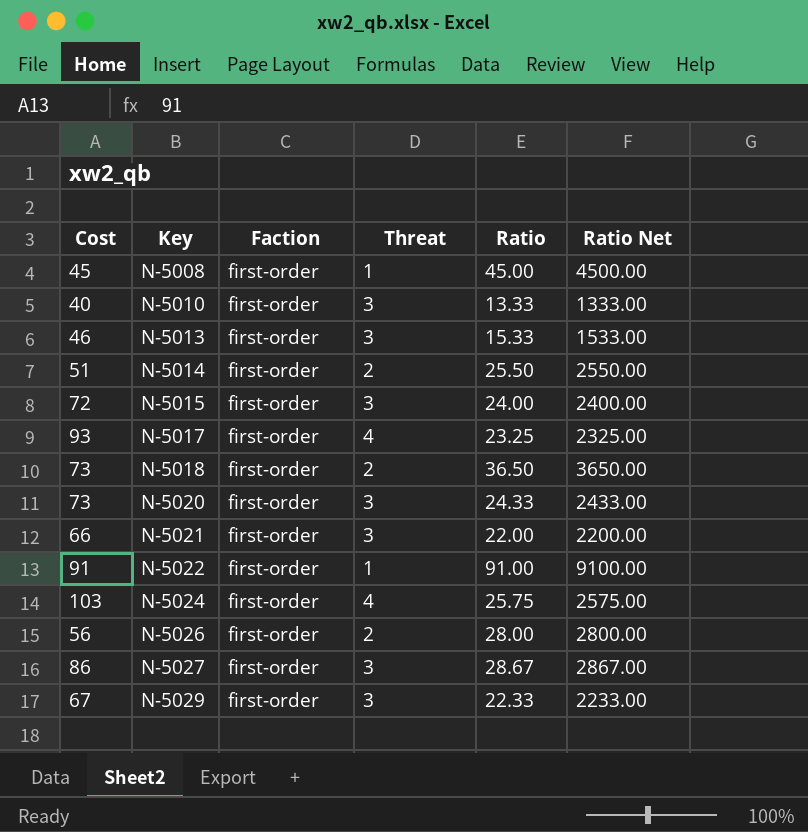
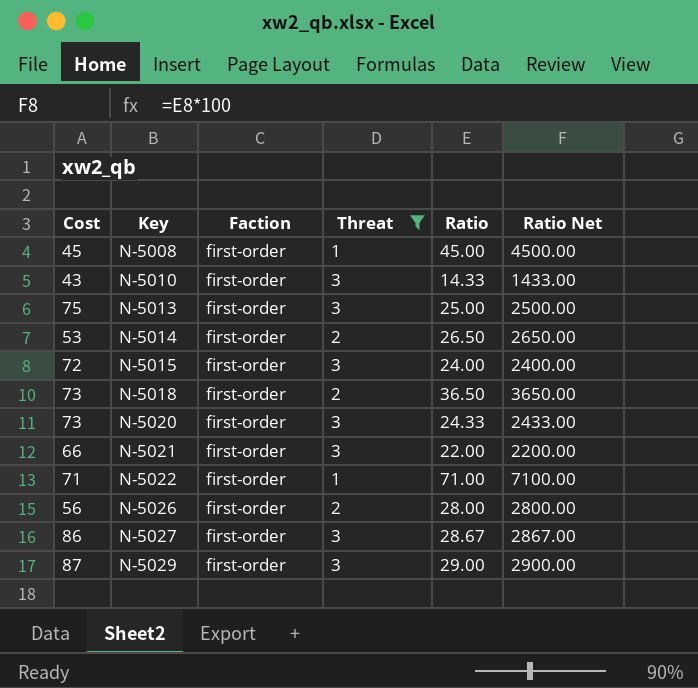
filter: none -> Threat != 4
N-5010 | Cost: 40 -> 43
N-5010 | Ratio: 13.33 -> 14.33
N-5010 | Ratio Net: 1333.00 -> 1433.00
N-5013 | Cost: 46 -> 75
N-5013 | Ratio: 15.33 -> 25.00
N-5013 | Ratio Net: 1533.00 -> 2500.00
N-5014 | Cost: 51 -> 53
N-5014 | Ratio: 25.50 -> 26.50
N-5014 | Ratio Net: 2550.00 -> 2650.00
N-5022 | Cost: 91 -> 71
N-5022 | Ratio: 91.00 -> 71.00
N-5022 | Ratio Net: 9100.00 -> 7100.00
N-5029 | Cost: 67 -> 87
N-5029 | Ratio: 22.33 -> 29.00
N-5029 | Ratio Net: 2233.00 -> 2900.00

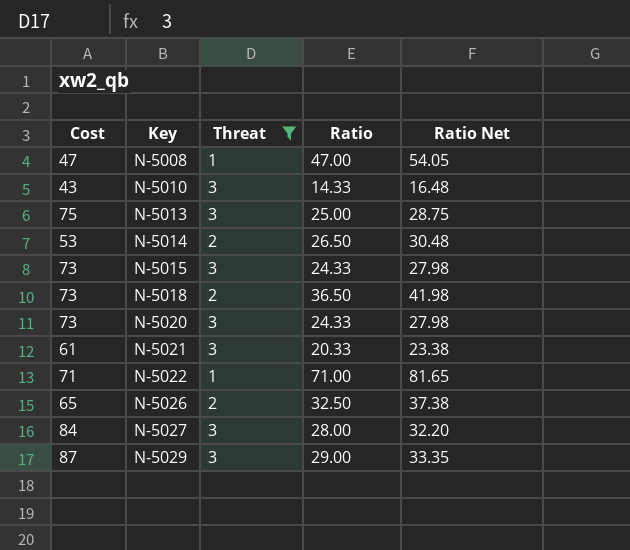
column Faction | position: 3 -> none
column Ratio Net | formula: [Ratio] * 100 -> [Ratio] * 1.15
N-5008 | Cost: 45 -> 47
N-5008 | Ratio: 45.00 -> 47.00
N-5015 | Cost: 72 -> 73
N-5015 | Ratio: 24.00 -> 24.33
N-5021 | Cost: 66 -> 61
N-5021 | Ratio: 22.00 -> 20.33
N-5026 | Cost: 56 -> 65
N-5026 | Ratio: 28.00 -> 32.50
N-5027 | Cost: 86 -> 84
N-5027 | Ratio: 28.67 -> 28.00

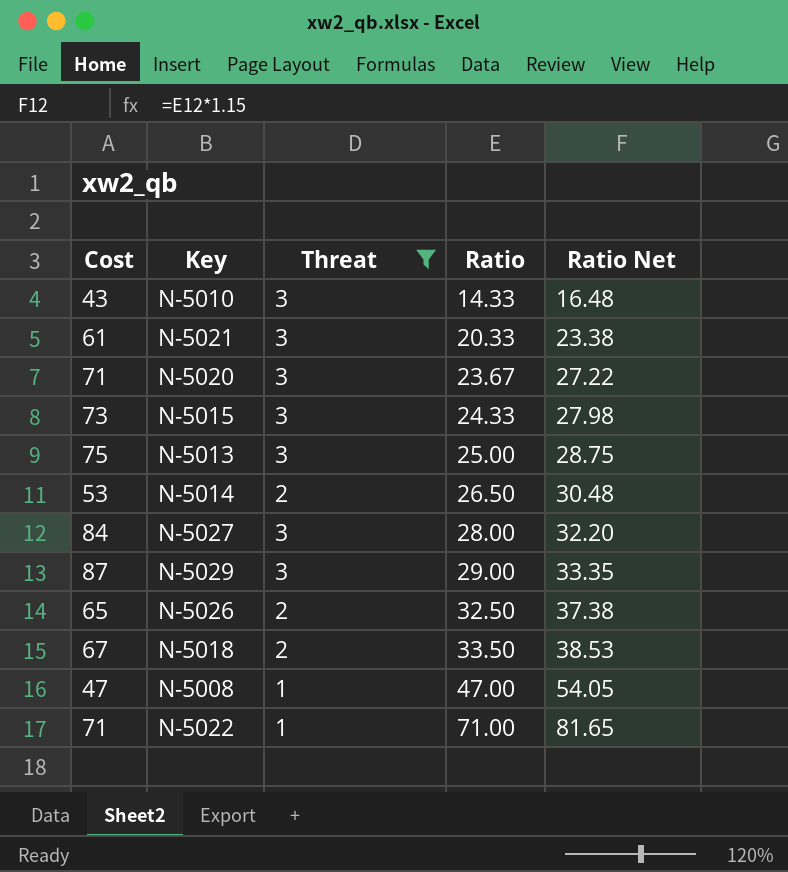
row order: Key ascending -> Ratio ascending
N-5020 | Cost: 73 -> 71
N-5020 | Ratio: 24.33 -> 23.67
N-5020 | Ratio Net: 27.98 -> 27.22
N-5018 | Cost: 73 -> 67
N-5018 | Ratio: 36.50 -> 33.50
N-5018 | Ratio Net: 41.98 -> 38.53

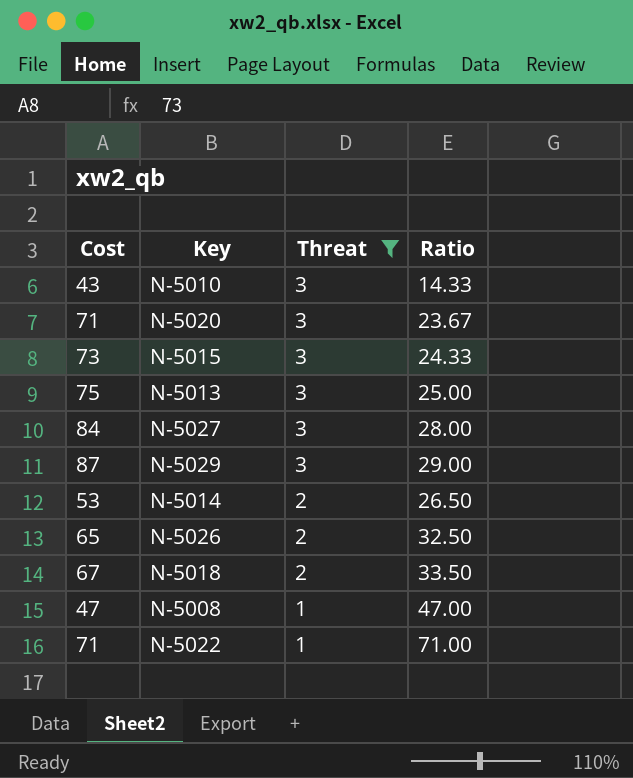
row order: Ratio ascending -> Threat descending
column Ratio Net | formula: [Ratio] * 1.15 -> none
row N-5021: 61 | 3 | 20.33 | 23.38 -> none

